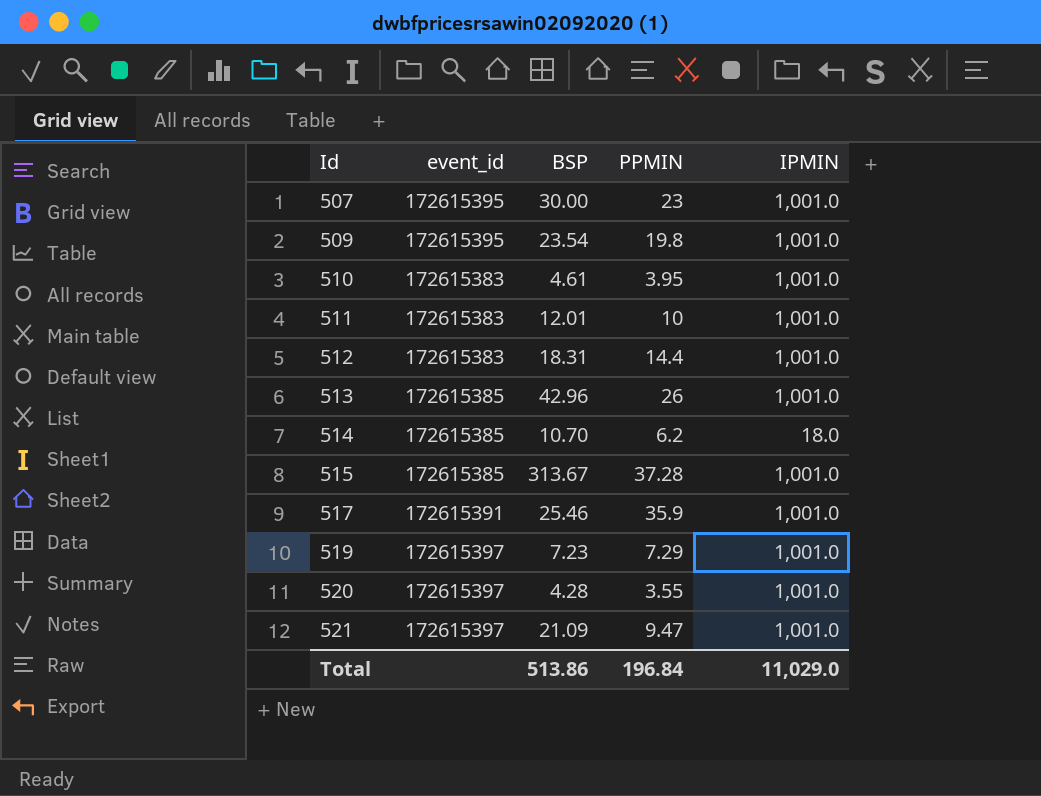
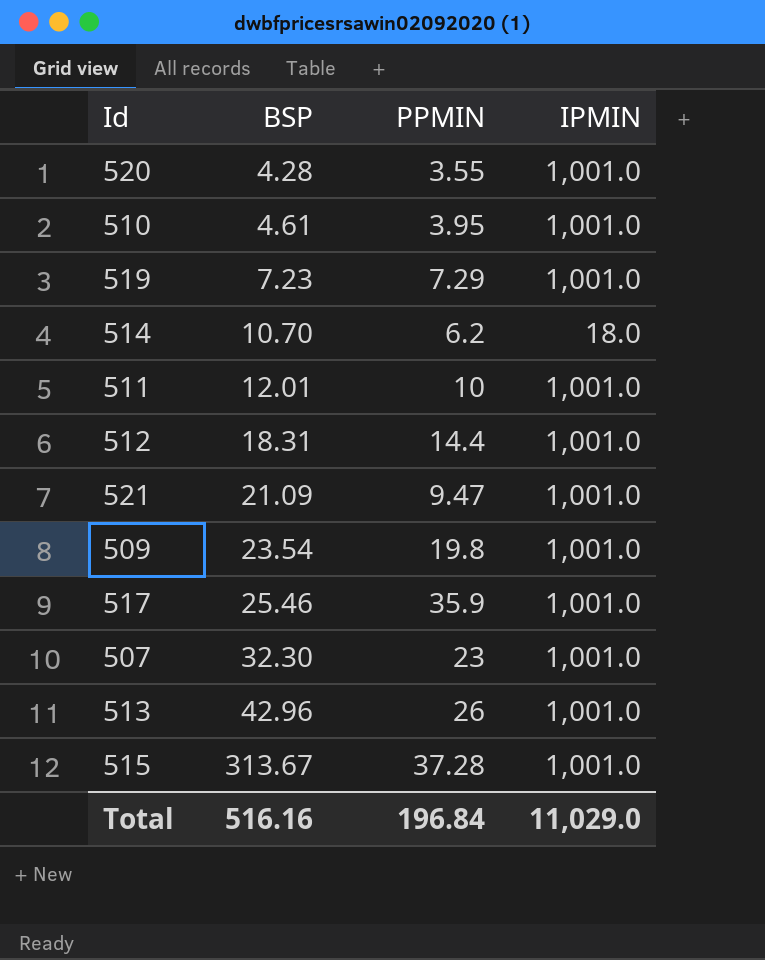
row order: Id ascending -> BSP ascending
column event_id | position: 2 -> none
507 | BSP: 30.00 -> 32.30
Total | BSP: 513.86 -> 516.16

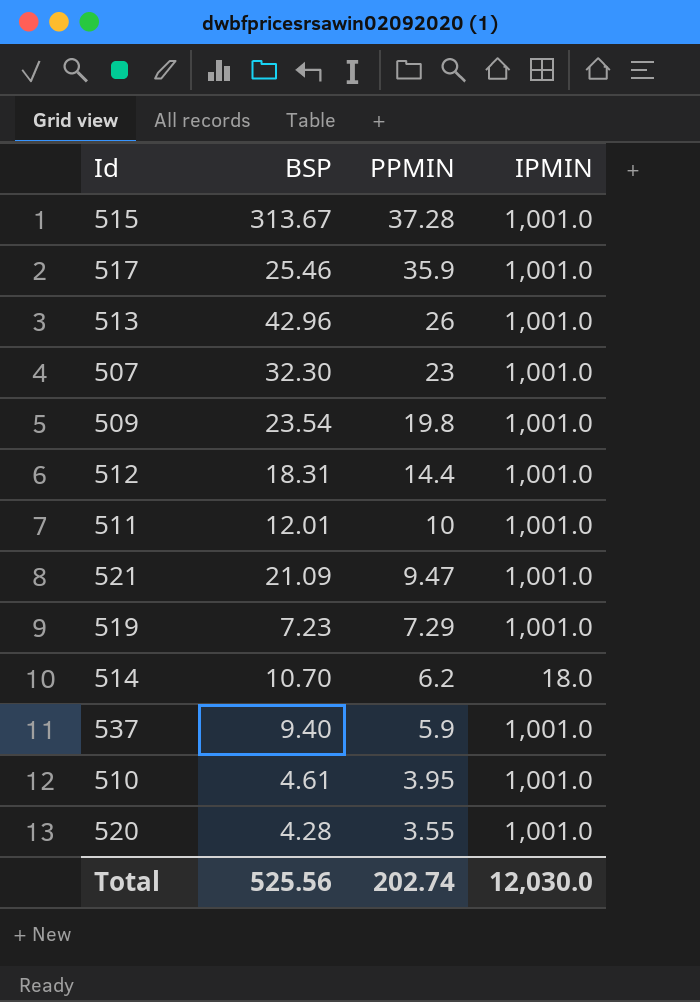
row order: BSP ascending -> PPMIN descending
row 537: none -> 9.40 | 5.9 | 1,001.0
Total | BSP: 516.16 -> 525.56
Total | PPMIN: 196.84 -> 202.74
Total | IPMIN: 11,029.0 -> 12,030.0

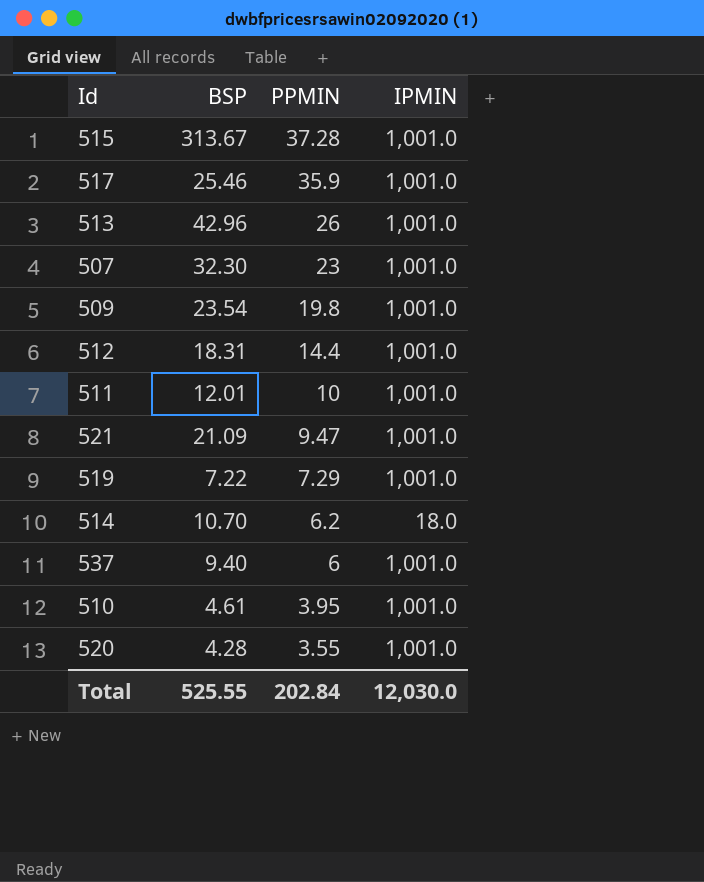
519 | BSP: 7.23 -> 7.22
537 | PPMIN: 5.9 -> 6
Total | BSP: 525.56 -> 525.55
Total | PPMIN: 202.74 -> 202.84

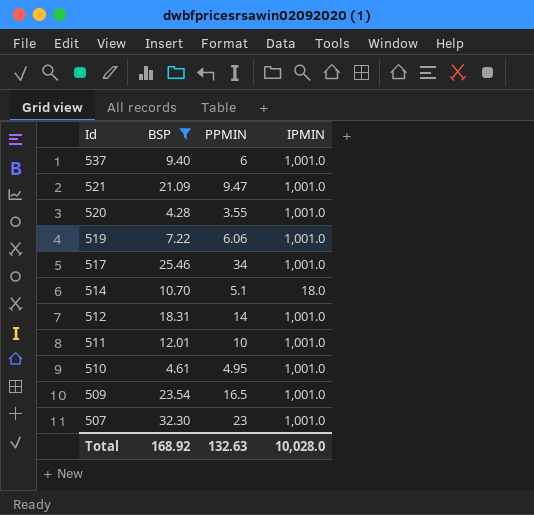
filter: none -> BSP <= 32.30
row order: PPMIN descending -> Id descending
519 | PPMIN: 7.29 -> 6.06
517 | PPMIN: 35.9 -> 34
514 | PPMIN: 6.2 -> 5.1
512 | PPMIN: 14.4 -> 14
510 | PPMIN: 3.95 -> 4.95
509 | PPMIN: 19.8 -> 16.5
Total | BSP: 525.55 -> 168.92
Total | PPMIN: 202.84 -> 132.63
Total | IPMIN: 12,030.0 -> 10,028.0

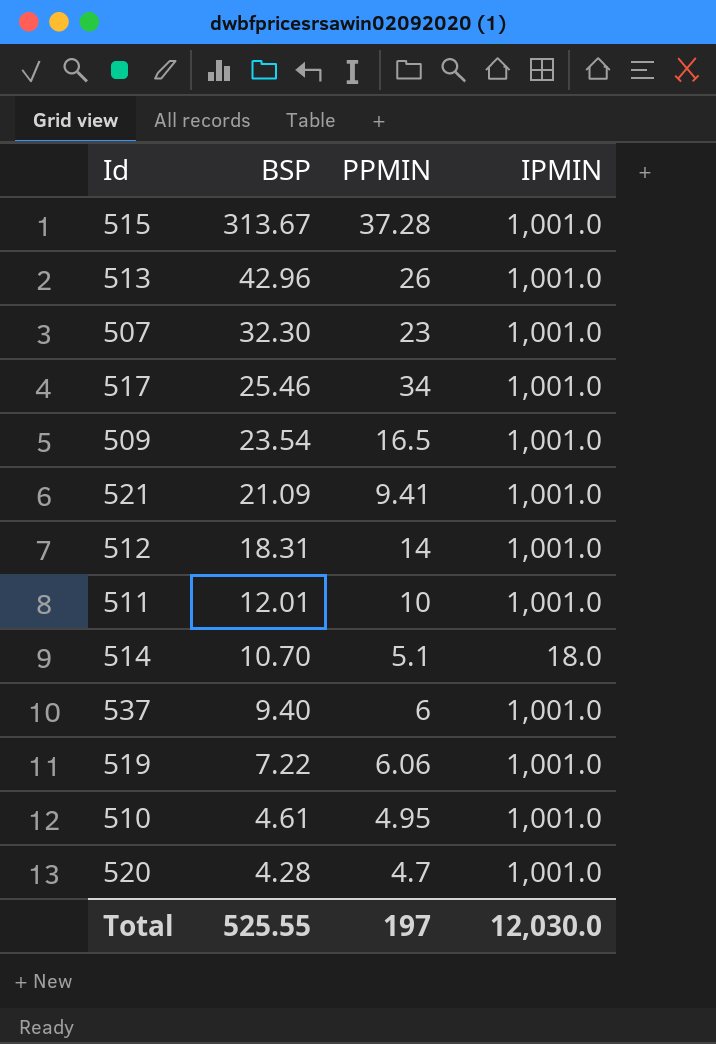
filter: BSP <= 32.30 -> none
row order: Id descending -> BSP descending
521 | PPMIN: 9.47 -> 9.41
520 | PPMIN: 3.55 -> 4.7
Total | BSP: 168.92 -> 525.55
Total | PPMIN: 132.63 -> 197
Total | IPMIN: 10,028.0 -> 12,030.0

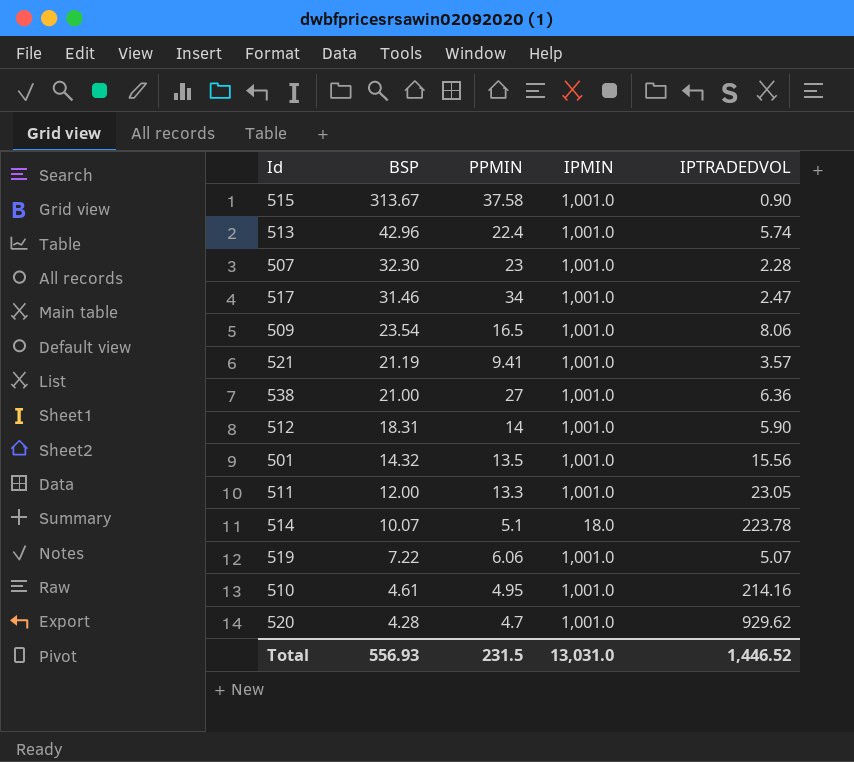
column IPTRADEDVOL | position: none -> 5
row 537: 9.40 | 6 | 1,001.0 -> none
515 | PPMIN: 37.28 -> 37.58
513 | PPMIN: 26 -> 22.4
517 | BSP: 25.46 -> 31.46
521 | BSP: 21.09 -> 21.19
row 538: none -> 21.00 | 27 | 1,001.0 | 6.36
row 501: none -> 14.32 | 13.5 | 1,001.0 | 15.56
511 | BSP: 12.01 -> 12.00
511 | PPMIN: 10 -> 13.3
514 | BSP: 10.70 -> 10.07
Total | BSP: 525.55 -> 556.93
Total | PPMIN: 197 -> 231.5
Total | IPMIN: 12,030.0 -> 13,031.0

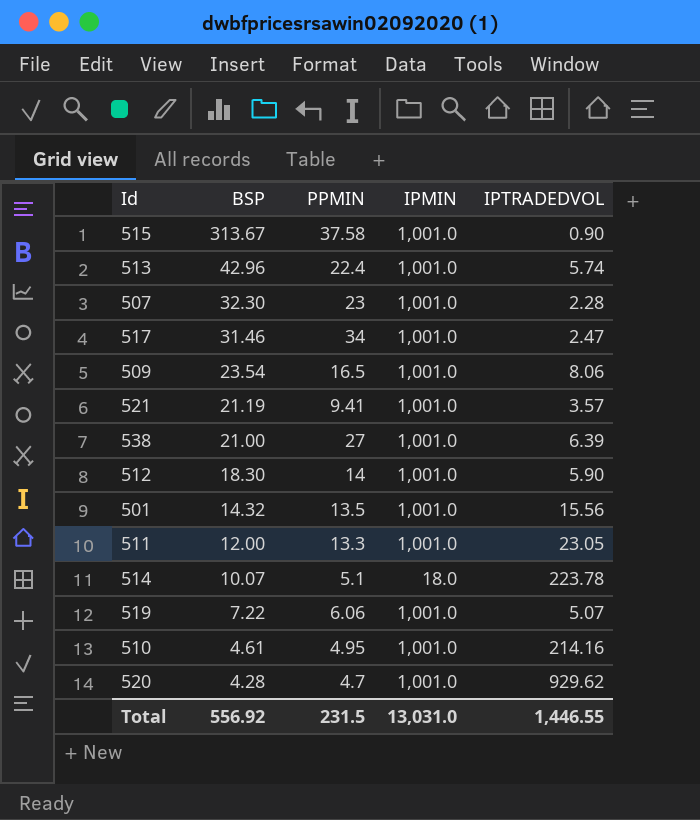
538 | IPTRADEDVOL: 6.36 -> 6.39
512 | BSP: 18.31 -> 18.30
Total | BSP: 556.93 -> 556.92
Total | IPTRADEDVOL: 1,446.52 -> 1,446.55

